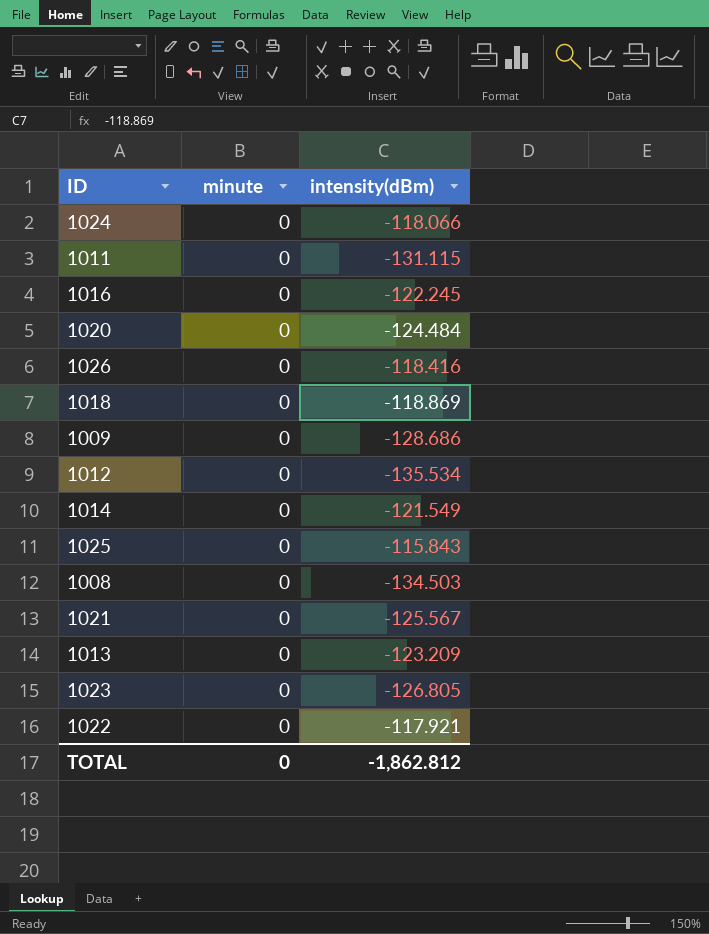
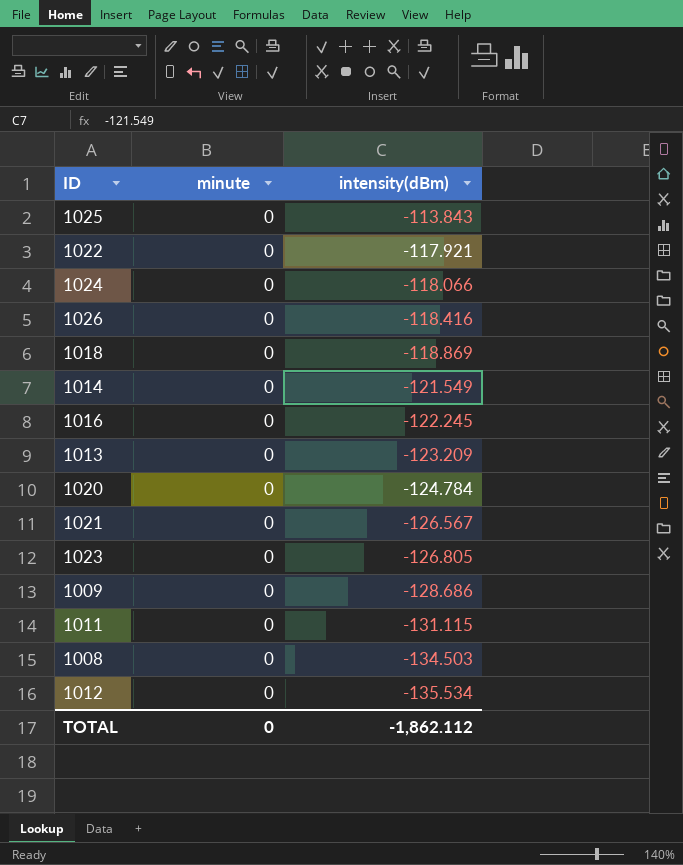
row order: none -> intensity(dBm) descending
1025 | intensity(dBm): -115.843 -> -113.843
1020 | intensity(dBm): -124.484 -> -124.784
1021 | intensity(dBm): -125.567 -> -126.567
TOTAL | intensity(dBm): -1,862.812 -> -1,862.112

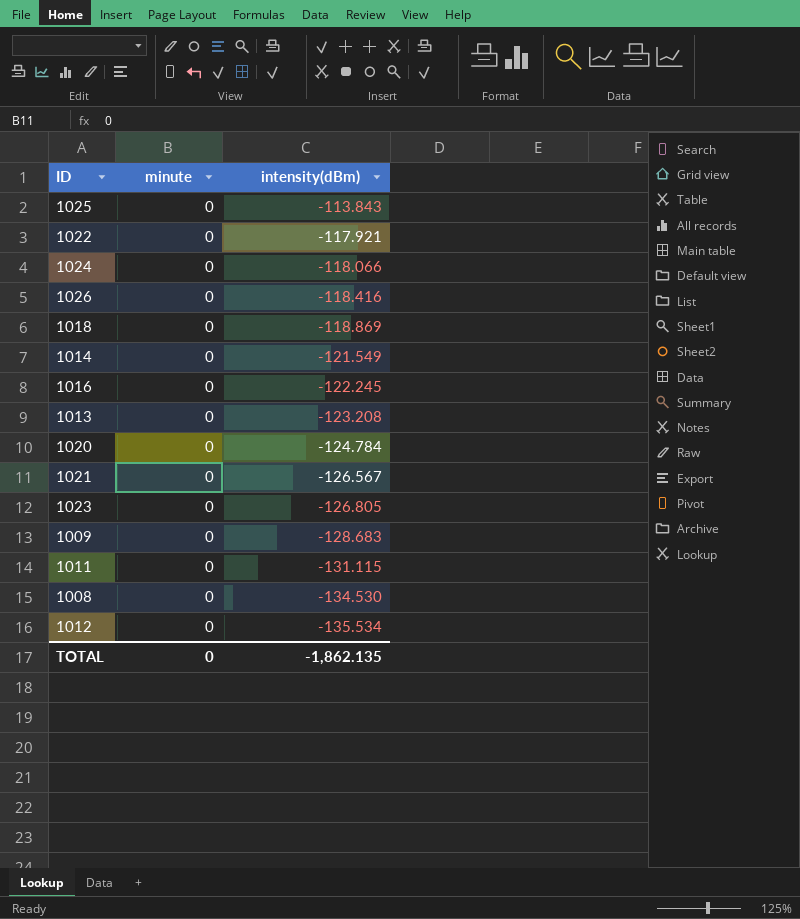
1013 | intensity(dBm): -123.209 -> -123.208
1009 | intensity(dBm): -128.686 -> -128.683
1008 | intensity(dBm): -134.503 -> -134.530
TOTAL | intensity(dBm): -1,862.112 -> -1,862.135

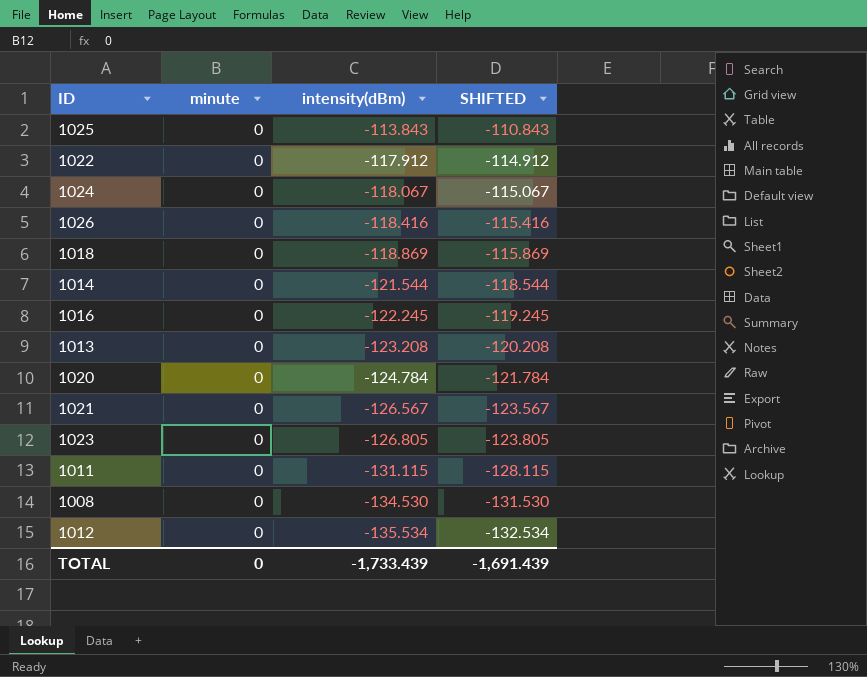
column SHIFTED | formula: none -> [intensity(dBm)] + 3
row 1009: 0 | -128.683 -> none
1022 | intensity(dBm): -117.921 -> -117.912
1024 | intensity(dBm): -118.066 -> -118.067
1014 | intensity(dBm): -121.549 -> -121.544
TOTAL | intensity(dBm): -1,862.135 -> -1,733.439

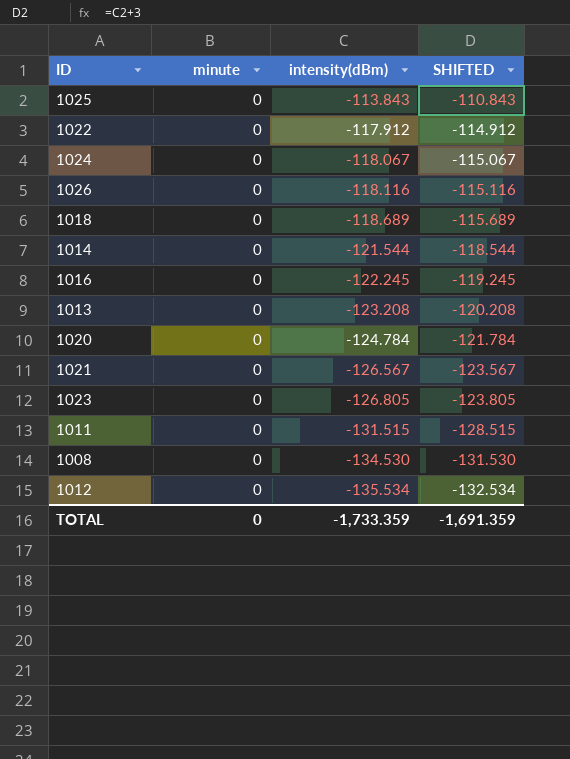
1026 | intensity(dBm): -118.416 -> -118.116
1026 | SHIFTED: -115.416 -> -115.116
1018 | intensity(dBm): -118.869 -> -118.689
1018 | SHIFTED: -115.869 -> -115.689
1011 | intensity(dBm): -131.115 -> -131.515
1011 | SHIFTED: -128.115 -> -128.515
TOTAL | intensity(dBm): -1,733.439 -> -1,733.359
TOTAL | SHIFTED: -1,691.439 -> -1,691.359

